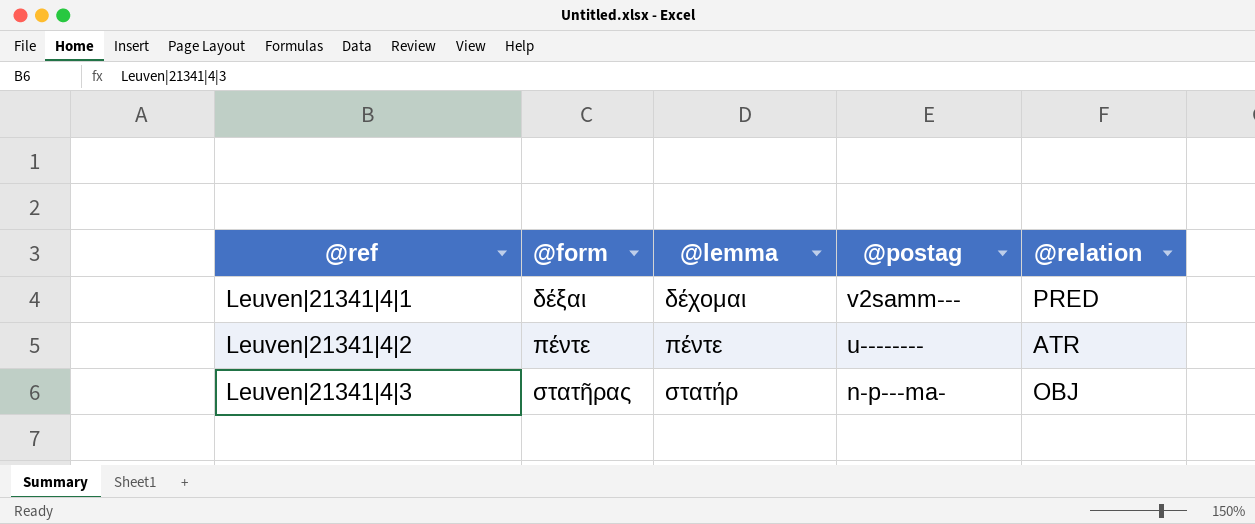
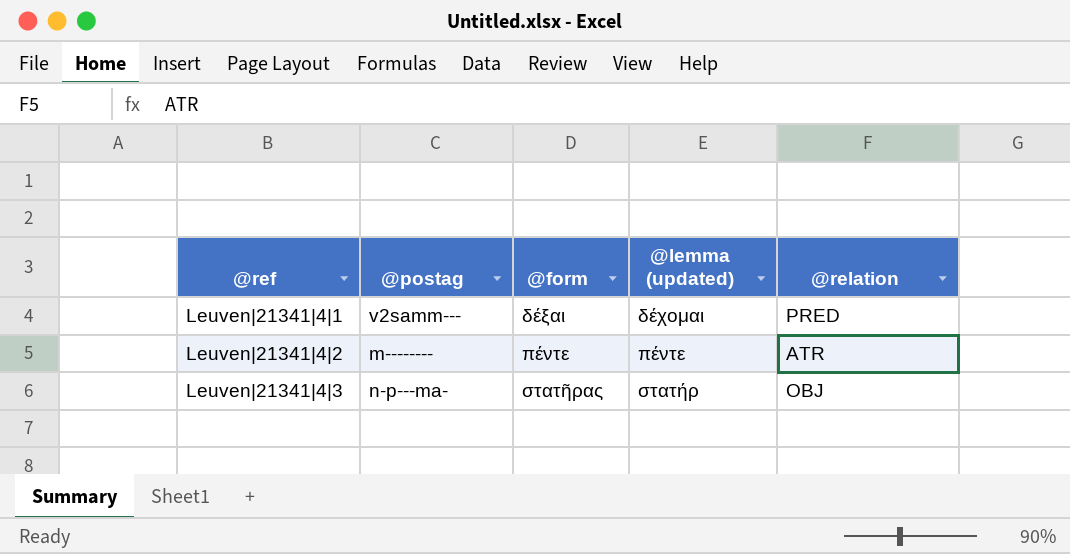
column @postag | position: 4 -> 2
column name: @lemma -> @lemma (updated)
Leuven|21341|4|2 | @postag: u-------- -> m--------

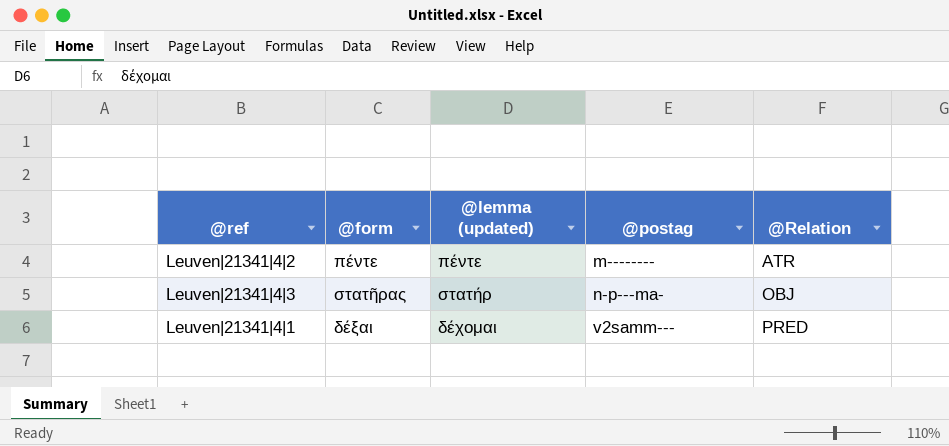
row order: @ref ascending -> @postag ascending
column @postag | position: 2 -> 4
column name: @relation -> @Relation

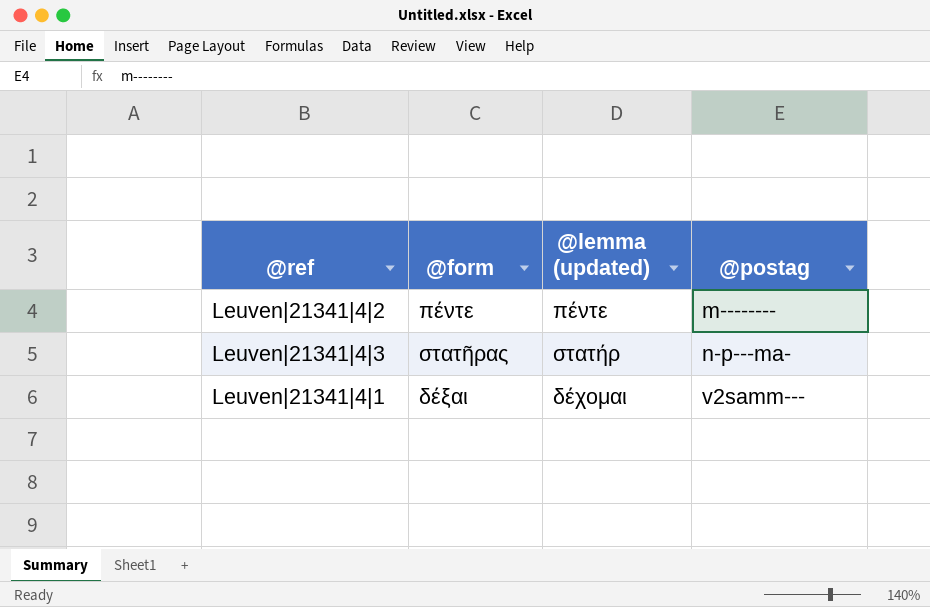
column @Relation | position: 5 -> none

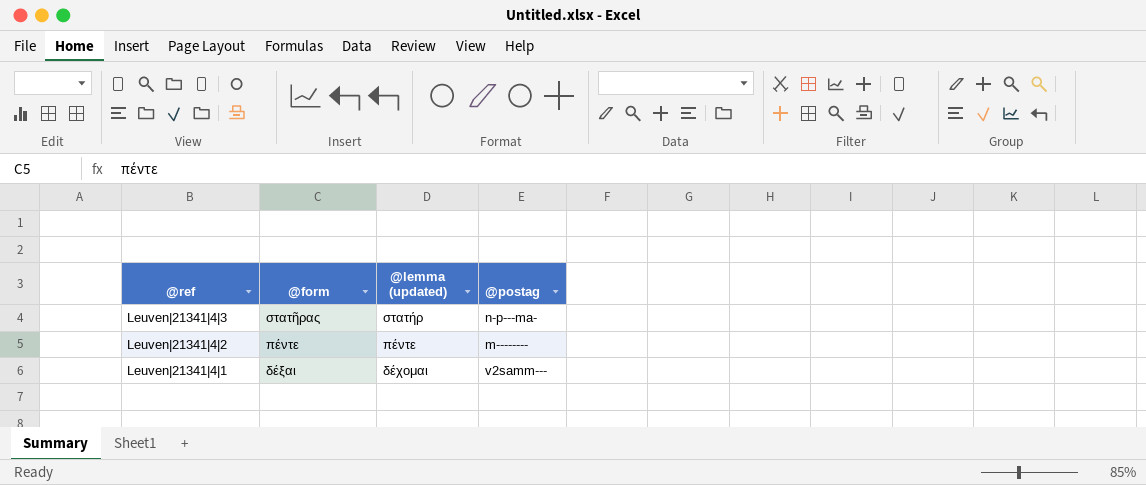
row order: @postag ascending -> @ref descending

